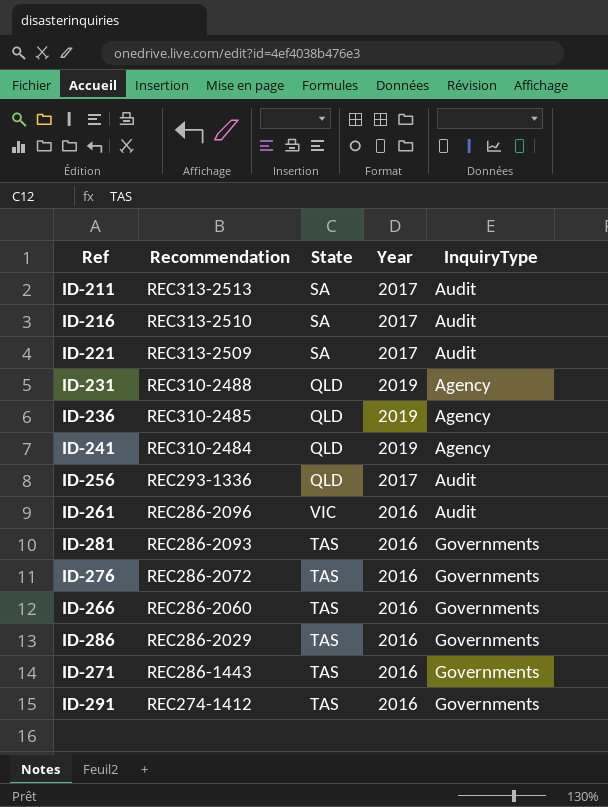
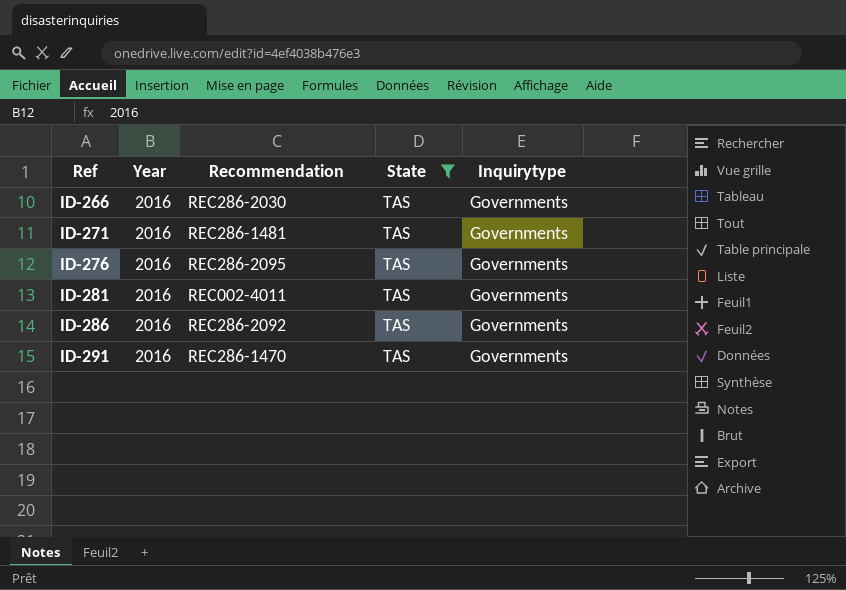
filter: none -> State = TAS
row order: Recommendation descending -> Ref ascending
column Year | position: 4 -> 2
column name: InquiryType -> Inquirytype
ID-266 | Recommendation: REC286-2060 -> REC286-2030
ID-271 | Recommendation: REC286-1443 -> REC286-1481
ID-276 | Recommendation: REC286-2072 -> REC286-2095
ID-281 | Recommendation: REC286-2093 -> REC002-4011
ID-286 | Recommendation: REC286-2029 -> REC286-2092
ID-291 | Recommendation: REC274-1412 -> REC286-1470

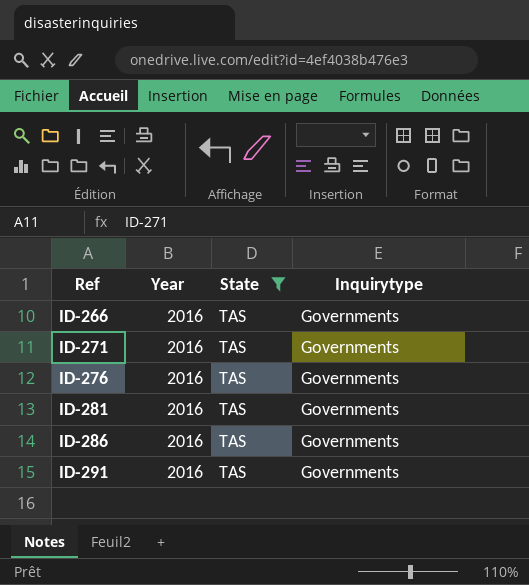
column Recommendation | position: 3 -> none

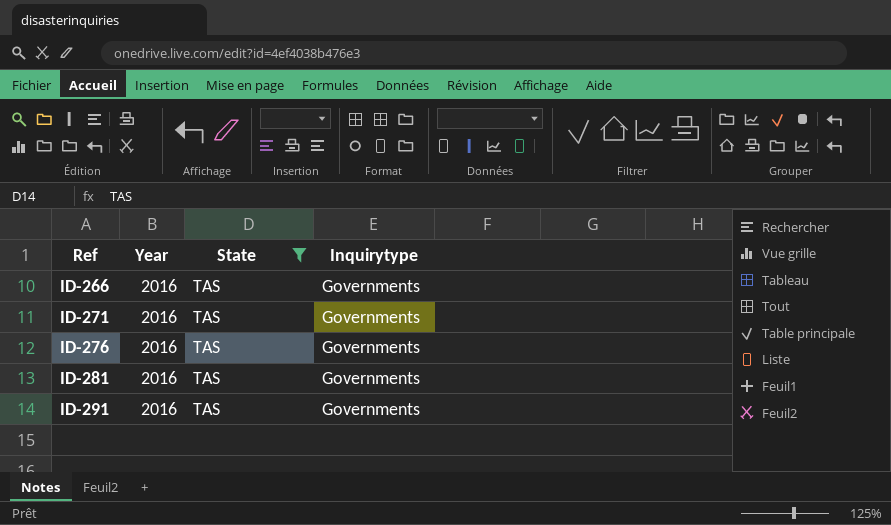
row ID-286: 2016 | TAS | Governments -> none

